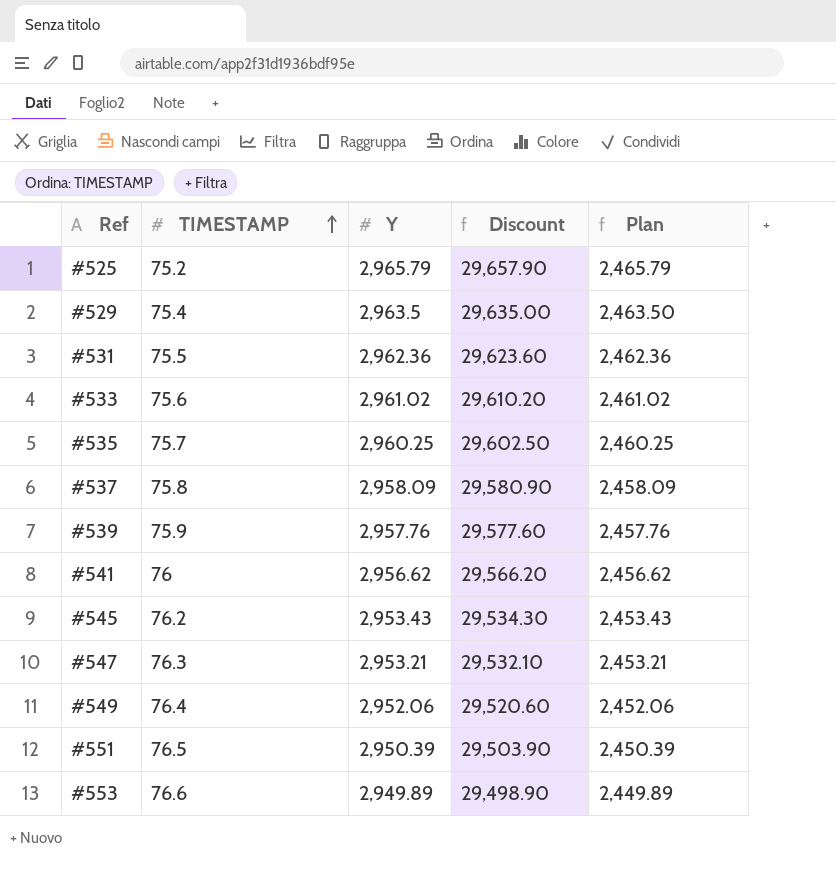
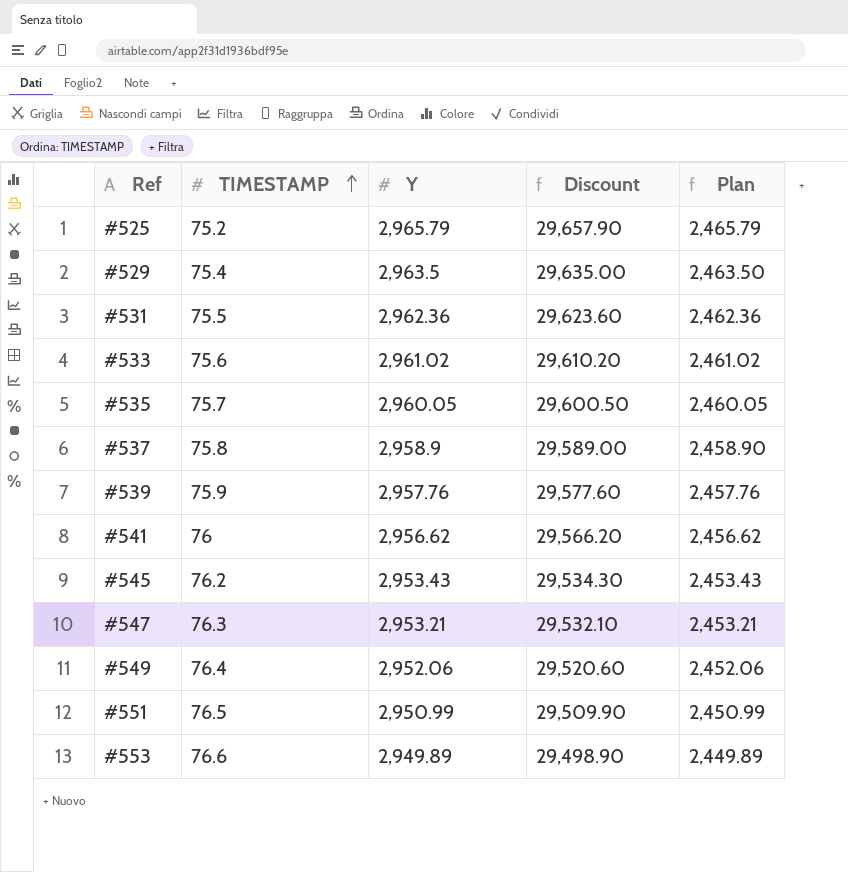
#535 | Y: 2,960.25 -> 2,960.05
#535 | Discount: 29,602.50 -> 29,600.50
#535 | Plan: 2,460.25 -> 2,460.05
#537 | Y: 2,958.09 -> 2,958.9
#537 | Discount: 29,580.90 -> 29,589.00
#537 | Plan: 2,458.09 -> 2,458.90
#551 | Y: 2,950.39 -> 2,950.99
#551 | Discount: 29,503.90 -> 29,509.90
#551 | Plan: 2,450.39 -> 2,450.99

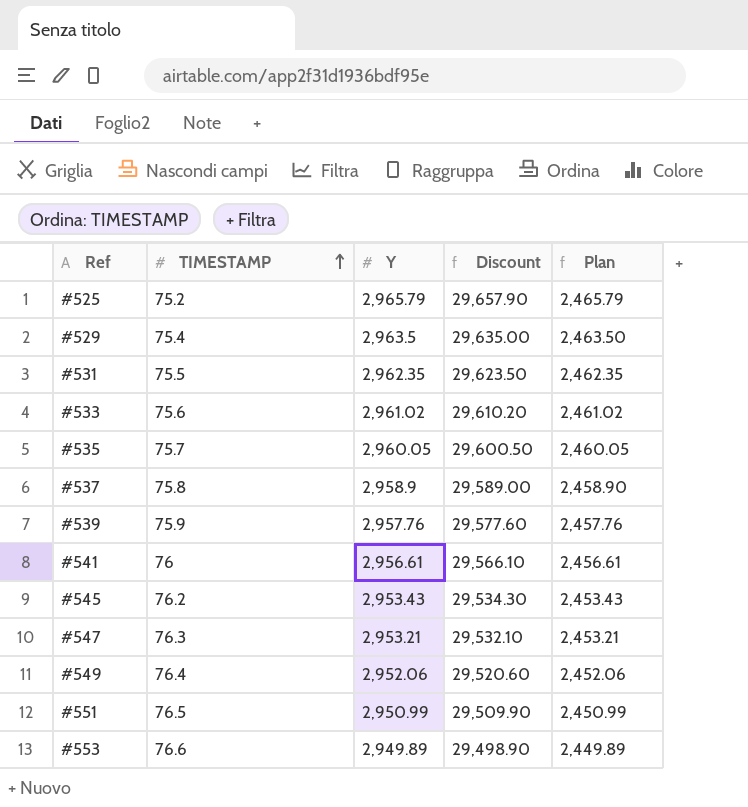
#531 | Y: 2,962.36 -> 2,962.35
#531 | Discount: 29,623.60 -> 29,623.50
#531 | Plan: 2,462.36 -> 2,462.35
#541 | Y: 2,956.62 -> 2,956.61
#541 | Discount: 29,566.20 -> 29,566.10
#541 | Plan: 2,456.62 -> 2,456.61

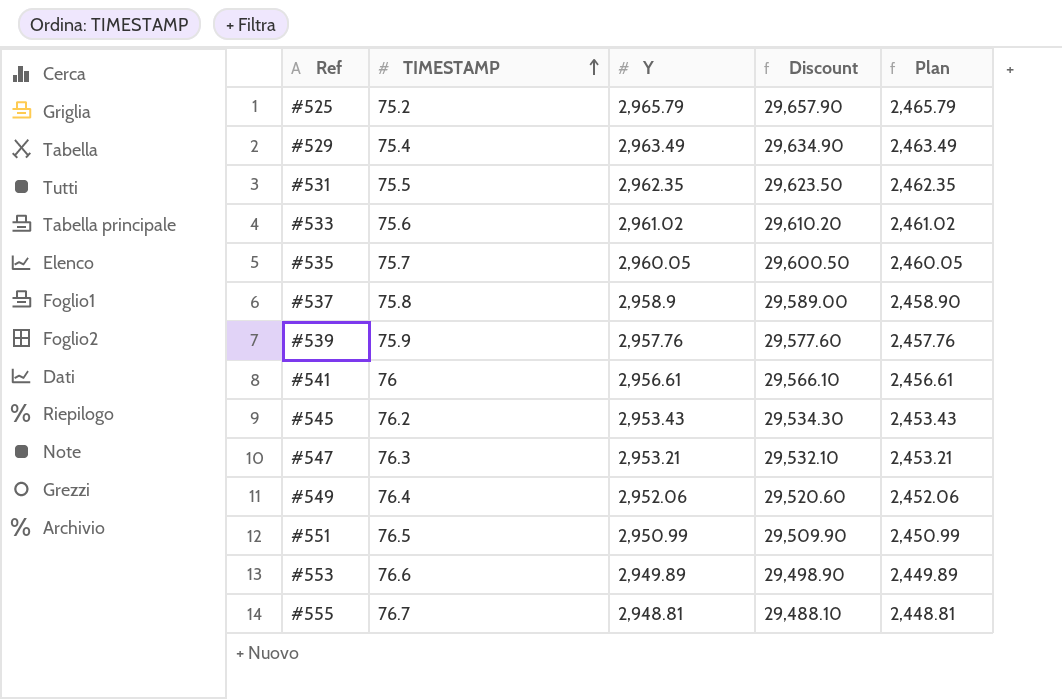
#529 | Y: 2,963.5 -> 2,963.49
#529 | Discount: 29,635.00 -> 29,634.90
#529 | Plan: 2,463.50 -> 2,463.49
row #555: none -> 76.7 | 2,948.81 | 29,488.10 | 2,448.81

